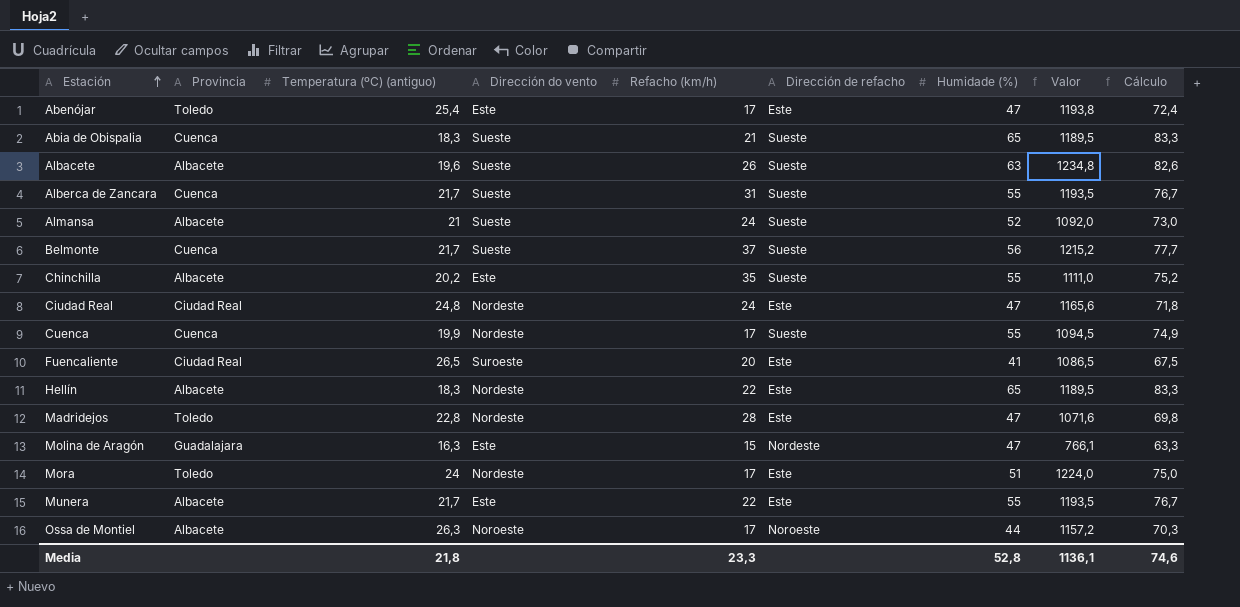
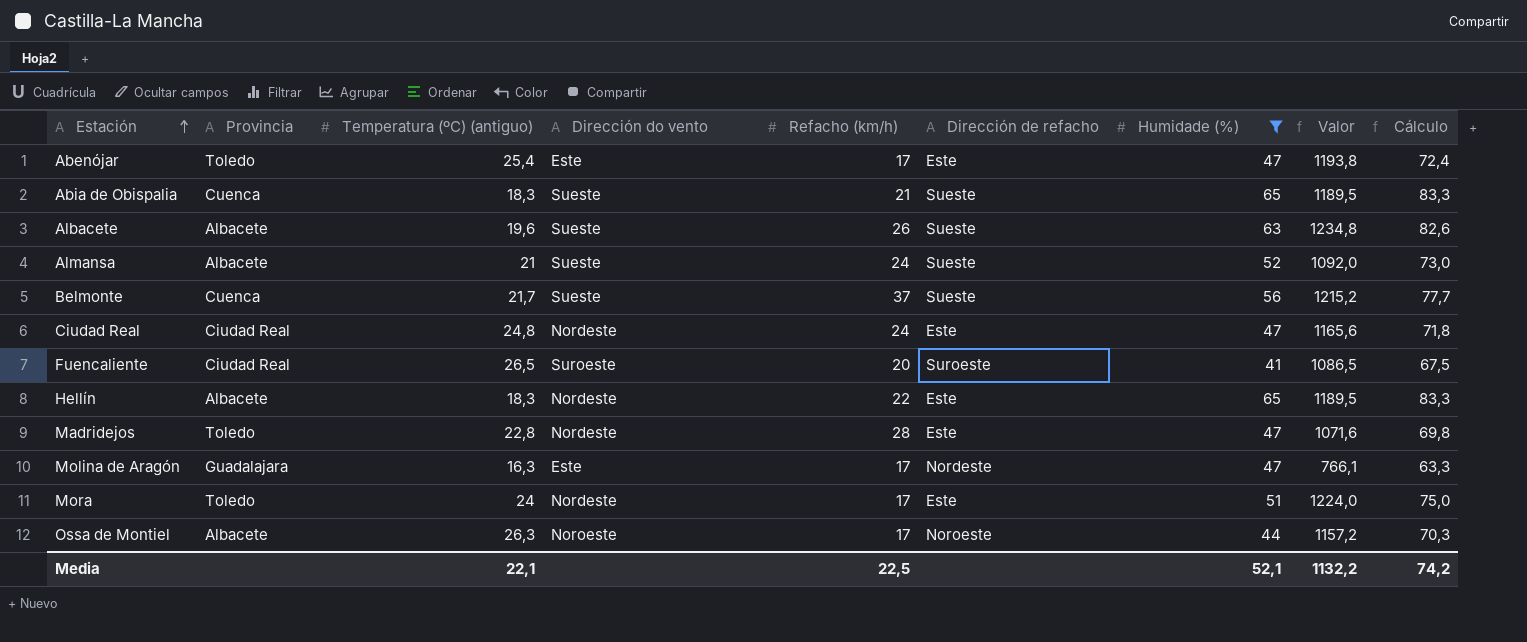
filter: none -> Humidade (%) != 55
Fuencaliente | Dirección de refacho: Este -> Suroeste
Molina de Aragón | Refacho (km/h): 15 -> 17
Media | Temperatura (ºC) (antiguo): 21,8 -> 22,1
Media | Refacho (km/h): 23,3 -> 22,5
Media | Humidade (%): 52,8 -> 52,1
Media | Valor: 1136,1 -> 1132,2
Media | Cálculo: 74,6 -> 74,2

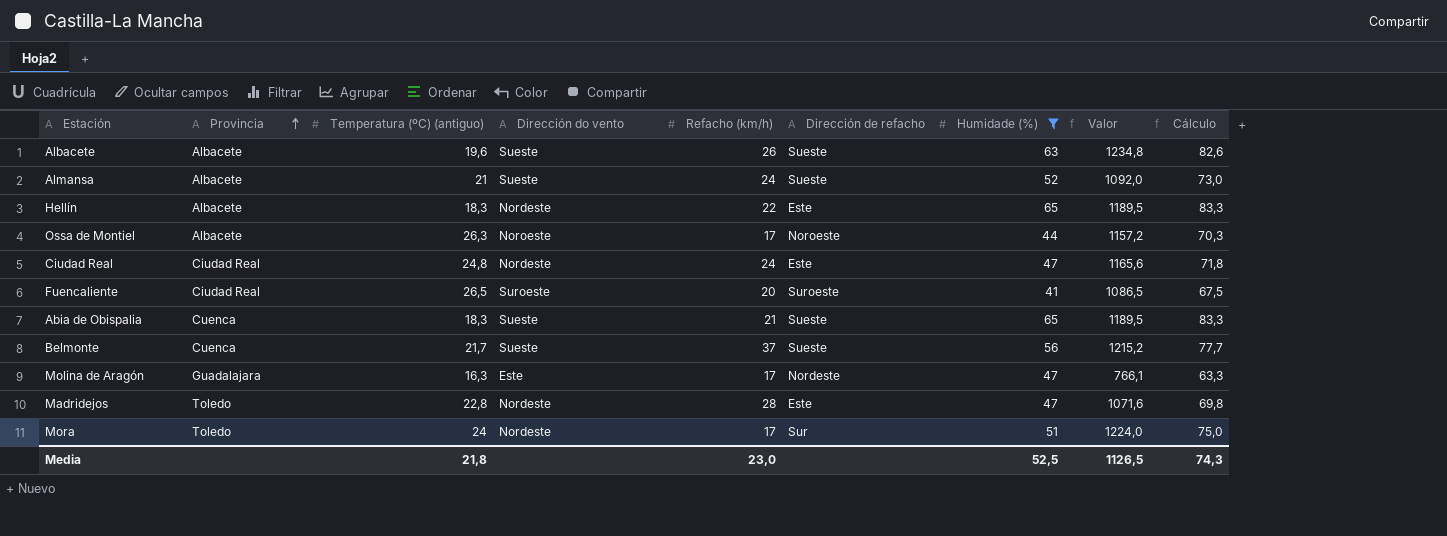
row order: Estación ascending -> Provincia ascending
row Abenójar: Toledo | 25,4 | Este | 17 | Este | 47 | 1193,8 | 72,4 -> none
Mora | Dirección de refacho: Este -> Sur
Media | Temperatura (ºC) (antiguo): 22,1 -> 21,8
Media | Refacho (km/h): 22,5 -> 23,0
Media | Humidade (%): 52,1 -> 52,5
Media | Valor: 1132,2 -> 1126,5
Media | Cálculo: 74,2 -> 74,3

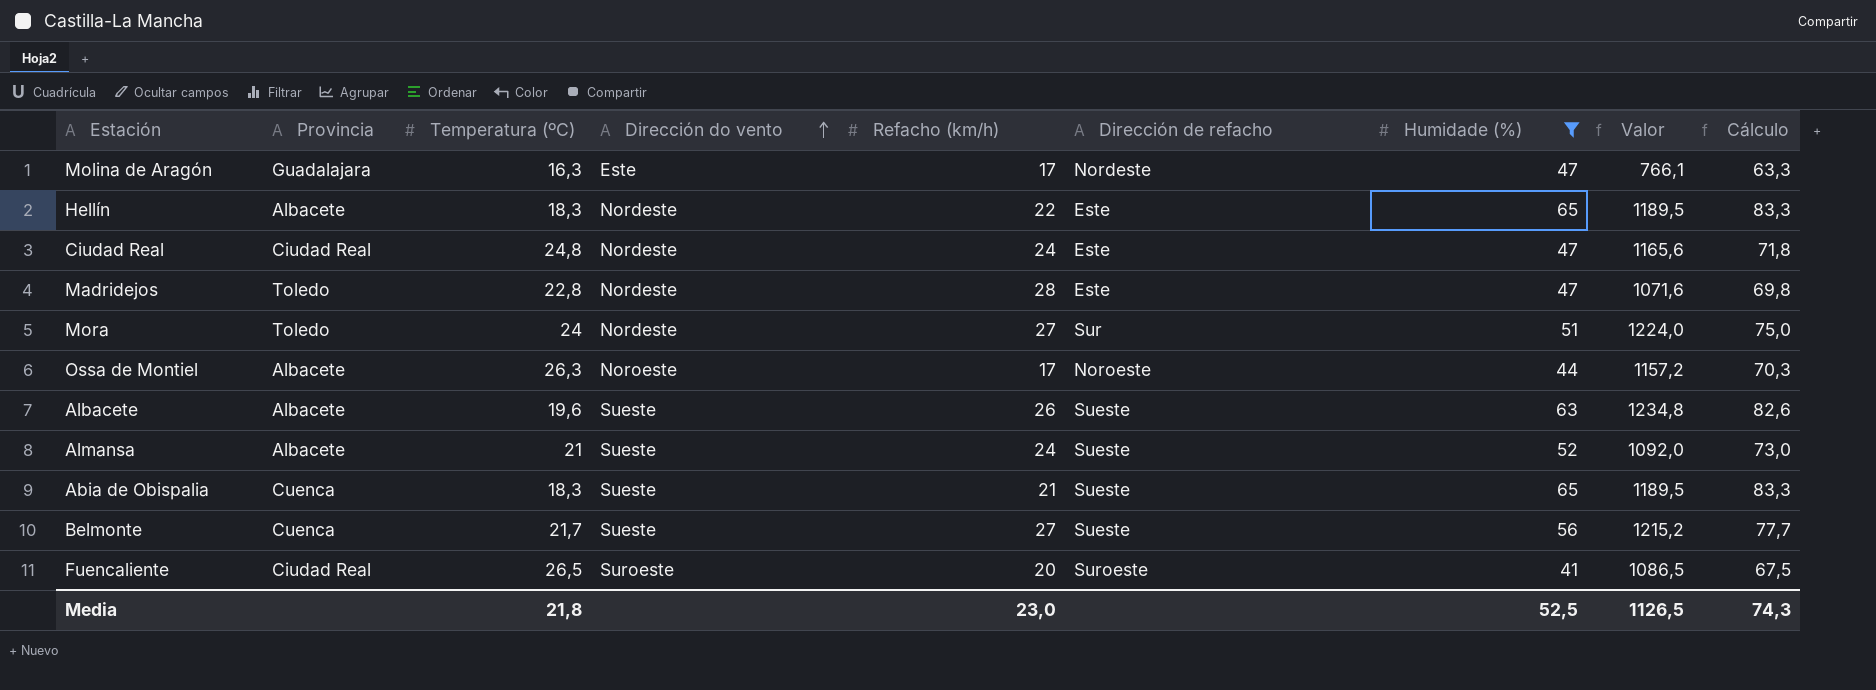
row order: Provincia ascending -> Dirección do vento ascending
column name: Temperatura (ºC) (antiguo) -> Temperatura (ºC)
Mora | Refacho (km/h): 17 -> 27
Belmonte | Refacho (km/h): 37 -> 27

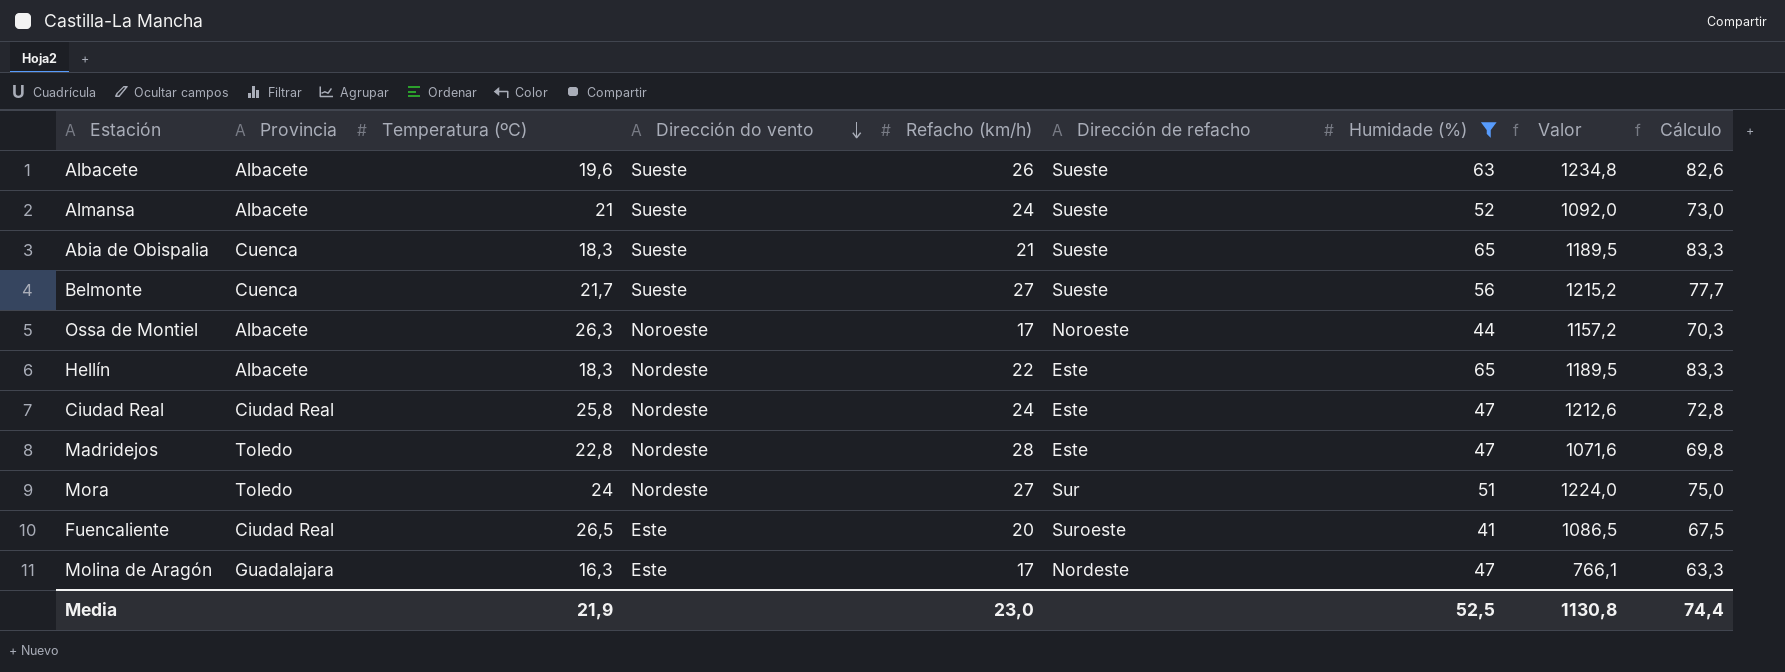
row order: Dirección do vento ascending -> Dirección do vento descending
Ciudad Real | Temperatura (ºC): 24,8 -> 25,8
Ciudad Real | Valor: 1165,6 -> 1212,6
Ciudad Real | Cálculo: 71,8 -> 72,8
Fuencaliente | Dirección do vento: Suroeste -> Este
Media | Temperatura (ºC): 21,8 -> 21,9
Media | Valor: 1126,5 -> 1130,8
Media | Cálculo: 74,3 -> 74,4

